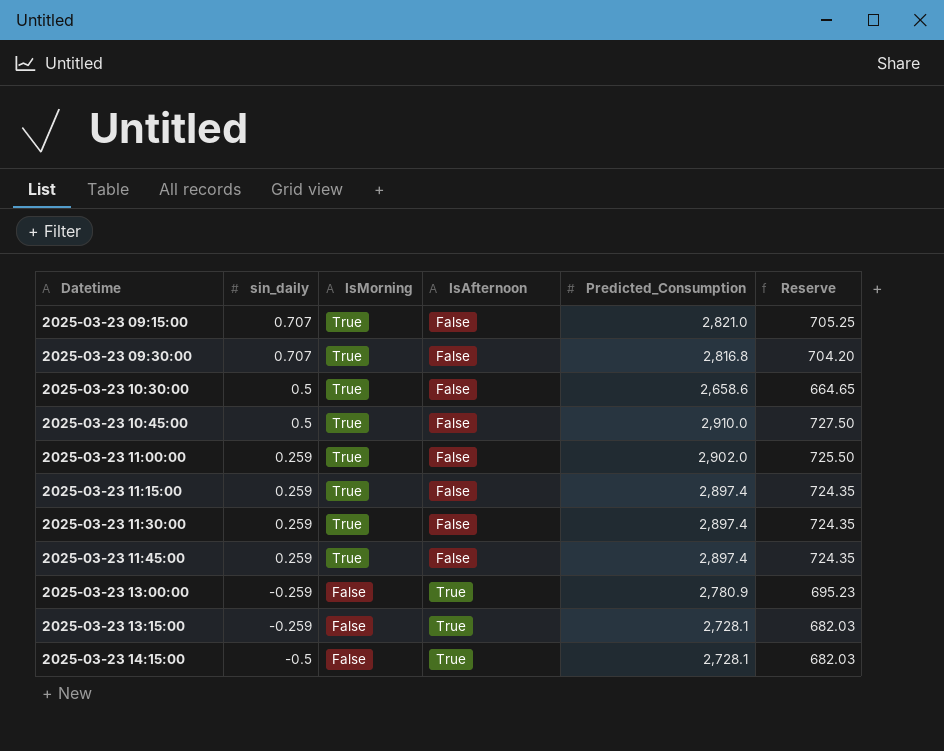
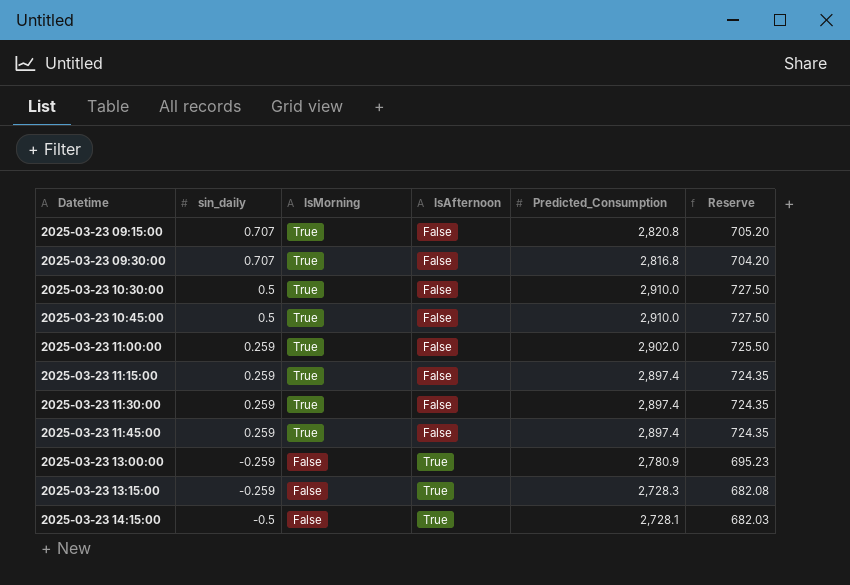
2025-03-23 09:15:00 | Predicted_Consumption: 2,821.0 -> 2,820.8
2025-03-23 09:15:00 | Reserve: 705.25 -> 705.20
2025-03-23 10:30:00 | Predicted_Consumption: 2,658.6 -> 2,910.0
2025-03-23 10:30:00 | Reserve: 664.65 -> 727.50
2025-03-23 13:15:00 | Predicted_Consumption: 2,728.1 -> 2,728.3
2025-03-23 13:15:00 | Reserve: 682.03 -> 682.08

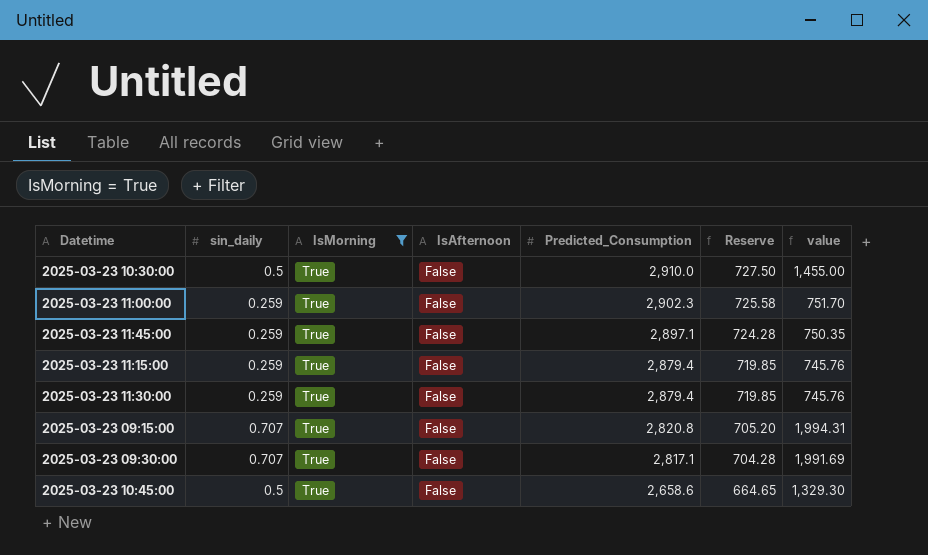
filter: none -> IsMorning = True
row order: Datetime ascending -> Predicted_Consumption descending
column value | formula: none -> [sin_daily] * [Predicted_Consumption]
2025-03-23 11:00:00 | Predicted_Consumption: 2,902.0 -> 2,902.3
2025-03-23 11:00:00 | Reserve: 725.50 -> 725.58
2025-03-23 11:45:00 | Predicted_Consumption: 2,897.4 -> 2,897.1
2025-03-23 11:45:00 | Reserve: 724.35 -> 724.28
2025-03-23 11:15:00 | Predicted_Consumption: 2,897.4 -> 2,879.4
2025-03-23 11:15:00 | Reserve: 724.35 -> 719.85
2025-03-23 11:30:00 | Predicted_Consumption: 2,897.4 -> 2,879.4
2025-03-23 11:30:00 | Reserve: 724.35 -> 719.85
2025-03-23 09:30:00 | Predicted_Consumption: 2,816.8 -> 2,817.1
2025-03-23 09:30:00 | Reserve: 704.20 -> 704.28
2025-03-23 10:45:00 | Predicted_Consumption: 2,910.0 -> 2,658.6
2025-03-23 10:45:00 | Reserve: 727.50 -> 664.65

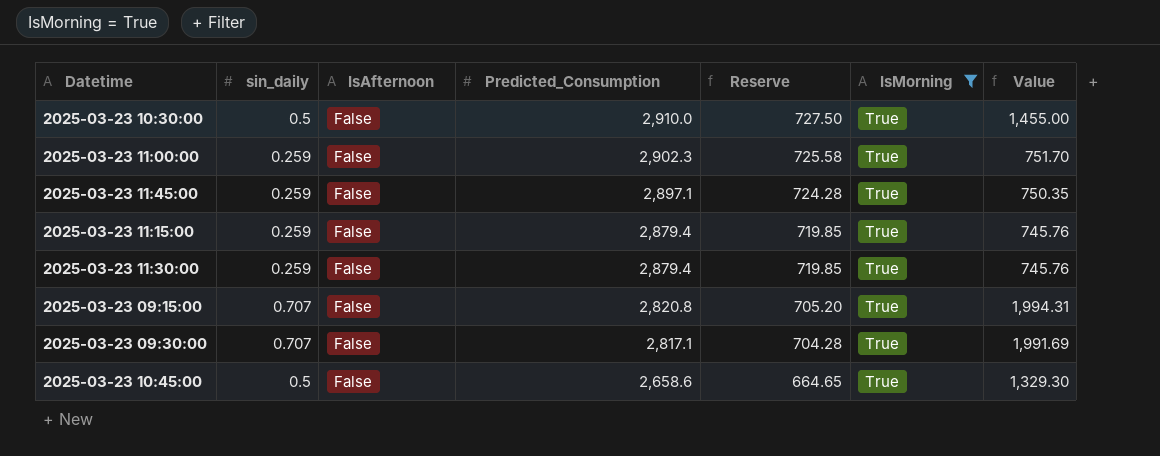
column IsMorning | position: 3 -> 6
column name: value -> Value

